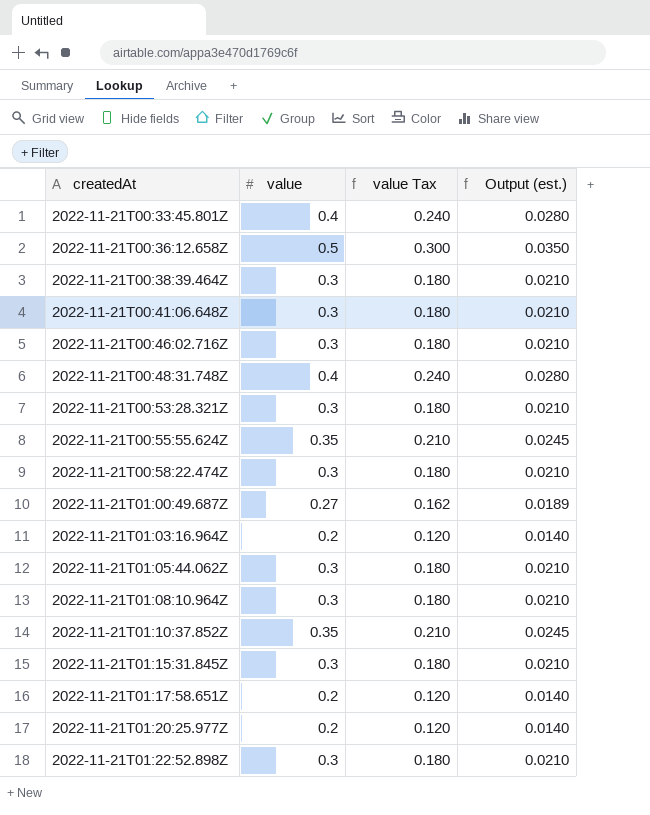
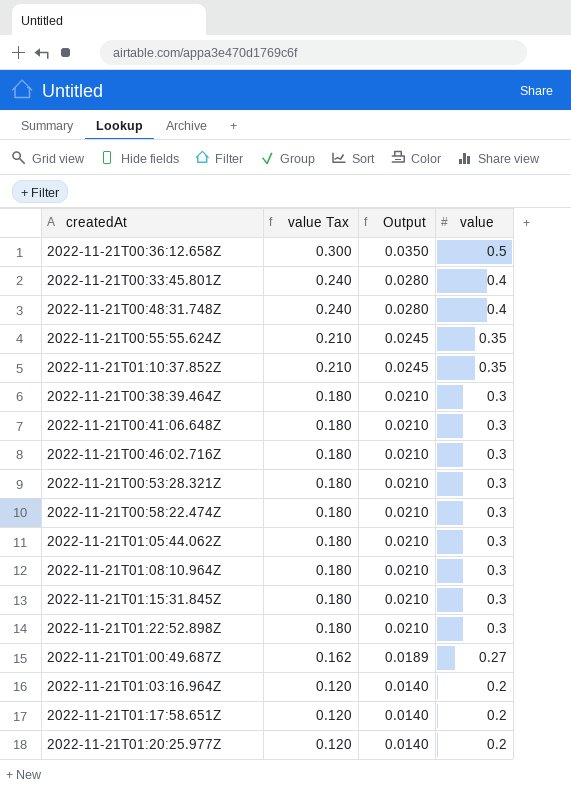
row order: createdAt ascending -> value Tax descending
column name: Output (est.) -> Output
column value | position: 2 -> 4

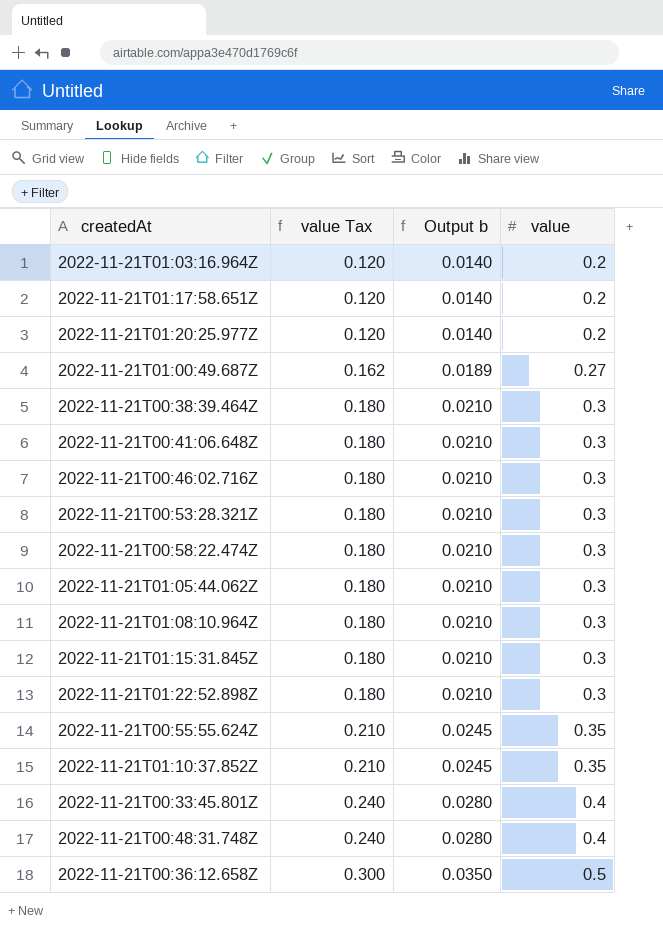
row order: value Tax descending -> value Tax ascending
column name: Output -> Output b

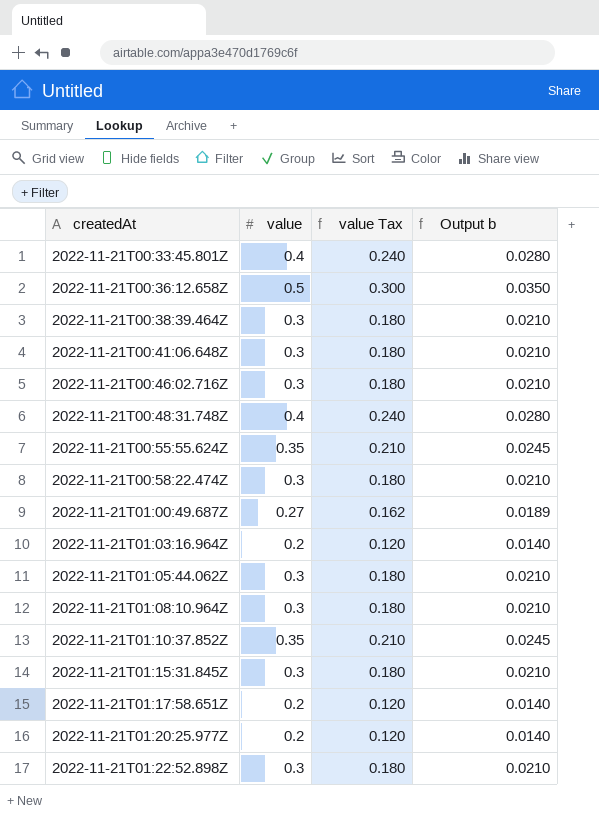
row order: value Tax ascending -> createdAt ascending
column value | position: 4 -> 2
row 2022-11-21T00:53:28.321Z: 0.180 | 0.0210 | 0.3 -> none

